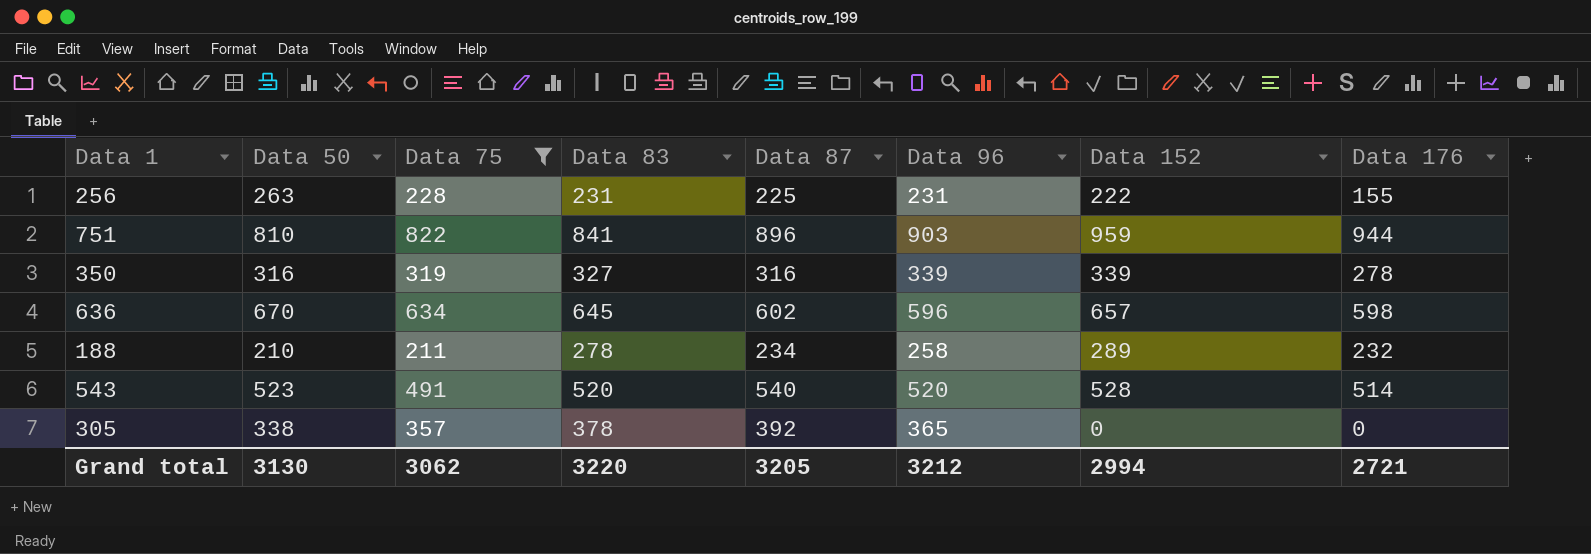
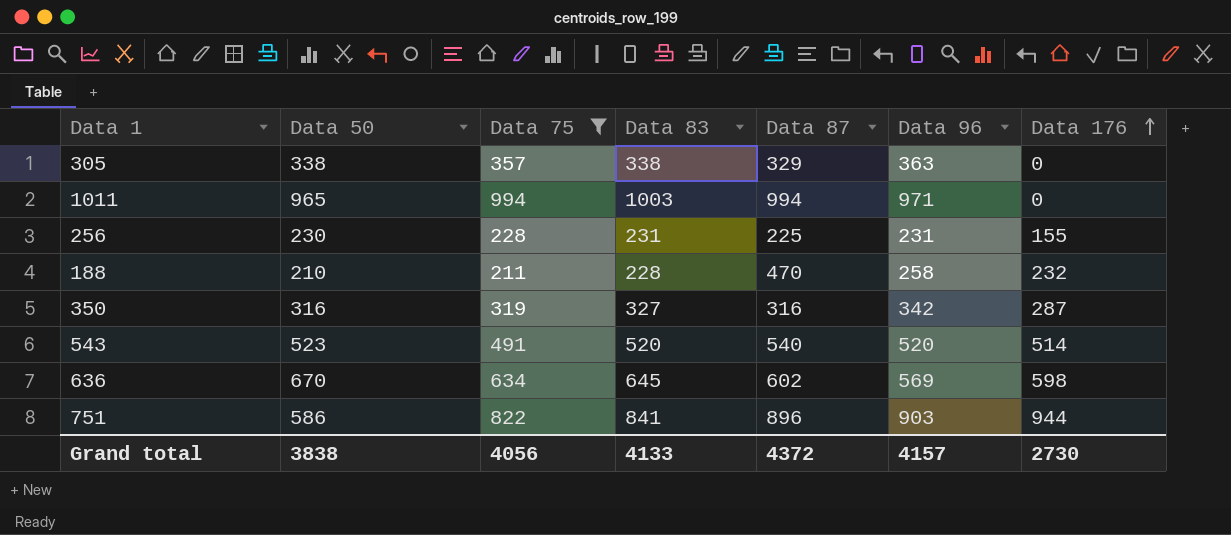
row order: none -> Data 176 ascending
column Data 152 | position: 7 -> none
305 | Data 83: 378 -> 338
305 | Data 87: 392 -> 329
305 | Data 96: 365 -> 363
row 1011: none -> 965 | 994 | 1003 | 994 | 971 | 0
256 | Data 50: 263 -> 230
188 | Data 83: 278 -> 228
188 | Data 87: 234 -> 470
350 | Data 96: 339 -> 342
350 | Data 176: 278 -> 287
636 | Data 96: 596 -> 569
751 | Data 50: 810 -> 586
Grand total | Data 50: 3130 -> 3838
Grand total | Data 75: 3062 -> 4056
Grand total | Data 83: 3220 -> 4133
Grand total | Data 87: 3205 -> 4372
Grand total | Data 96: 3212 -> 4157
Grand total | Data 176: 2721 -> 2730

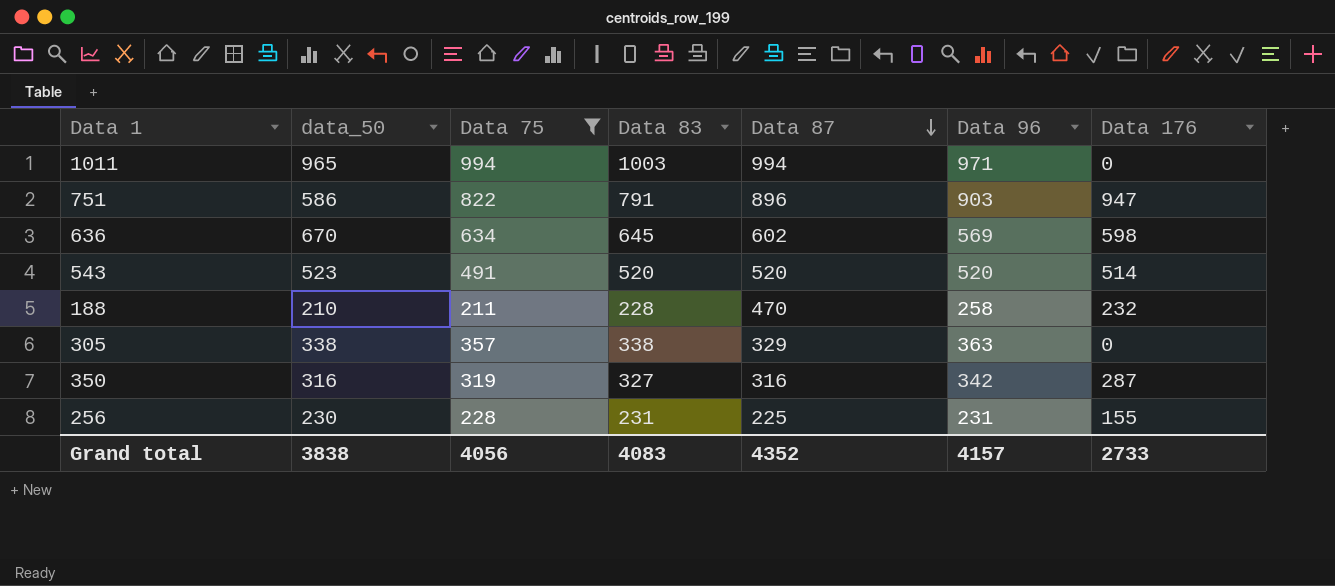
row order: Data 176 ascending -> Data 87 descending
column name: Data 50 -> data_50
751 | Data 83: 841 -> 791
751 | Data 176: 944 -> 947
543 | Data 87: 540 -> 520
Grand total | Data 83: 4133 -> 4083
Grand total | Data 87: 4372 -> 4352
Grand total | Data 176: 2730 -> 2733

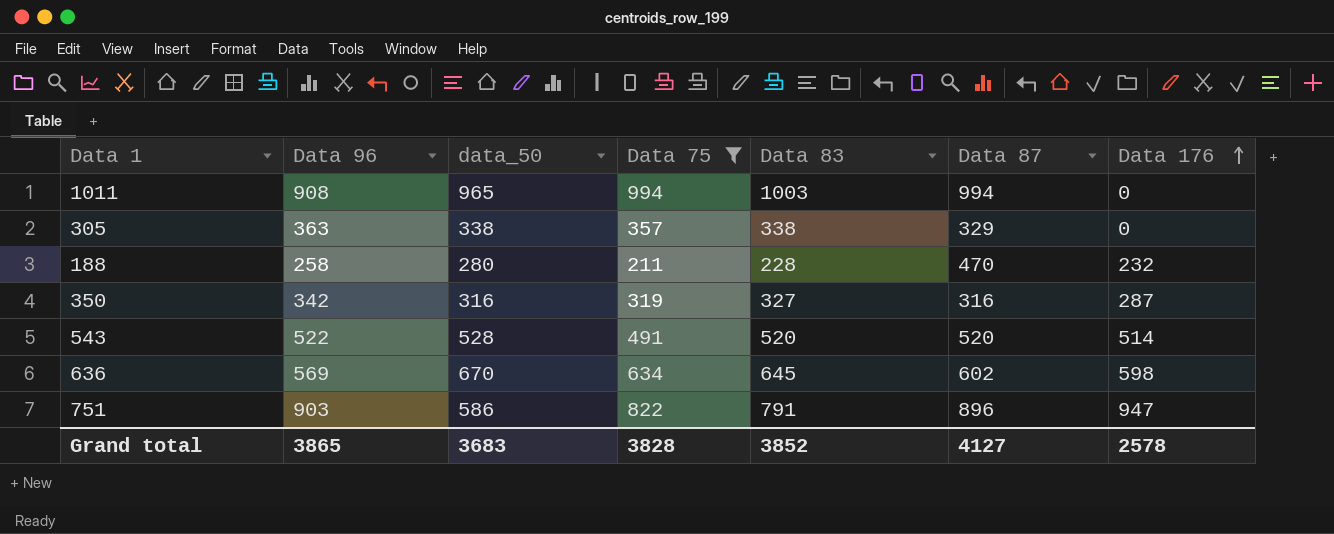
row order: Data 87 descending -> Data 176 ascending
column Data 96 | position: 6 -> 2
row 256: 230 | 228 | 231 | 225 | 231 | 155 -> none
1011 | Data 96: 971 -> 908
188 | data_50: 210 -> 280
543 | Data 96: 520 -> 522
543 | data_50: 523 -> 528
Grand total | Data 96: 4157 -> 3865
Grand total | data_50: 3838 -> 3683
Grand total | Data 75: 4056 -> 3828
Grand total | Data 83: 4083 -> 3852
Grand total | Data 87: 4352 -> 4127
Grand total | Data 176: 2733 -> 2578

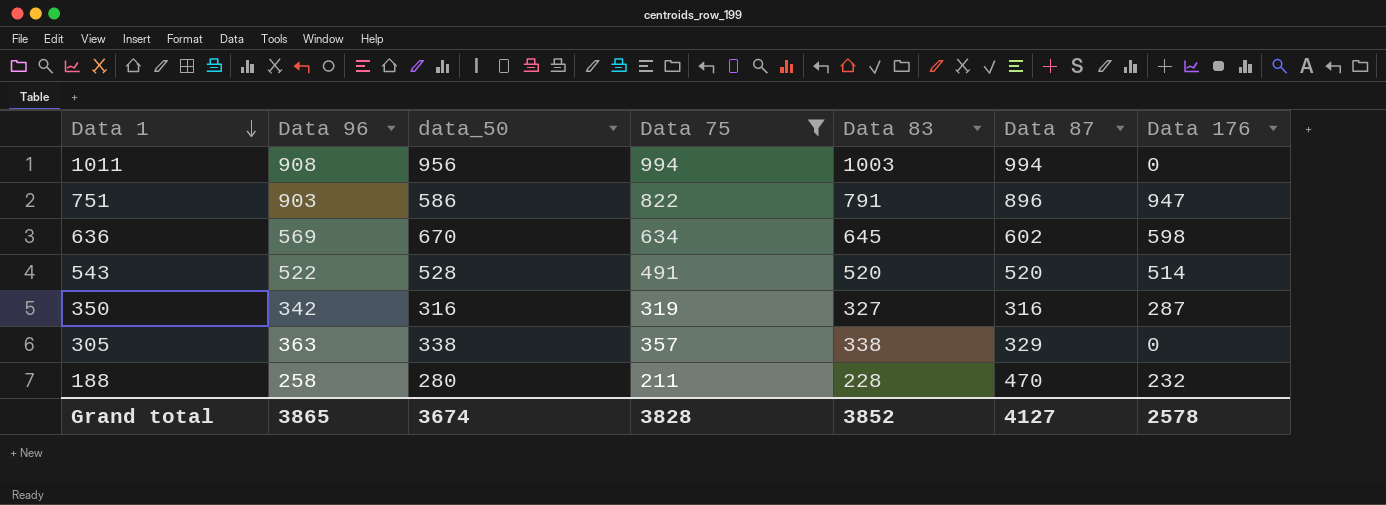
row order: Data 176 ascending -> Data 1 descending
1011 | data_50: 965 -> 956
Grand total | data_50: 3683 -> 3674

